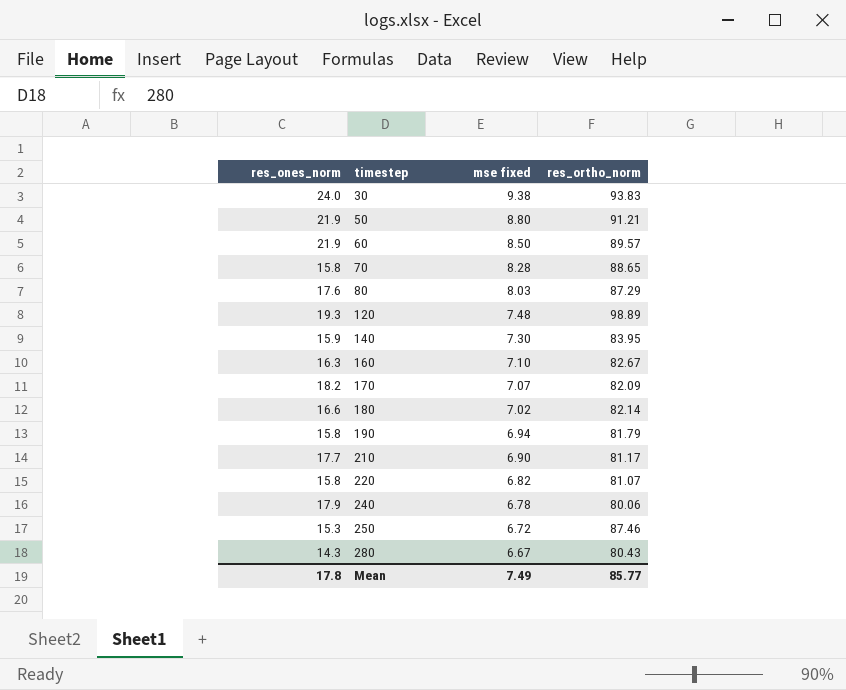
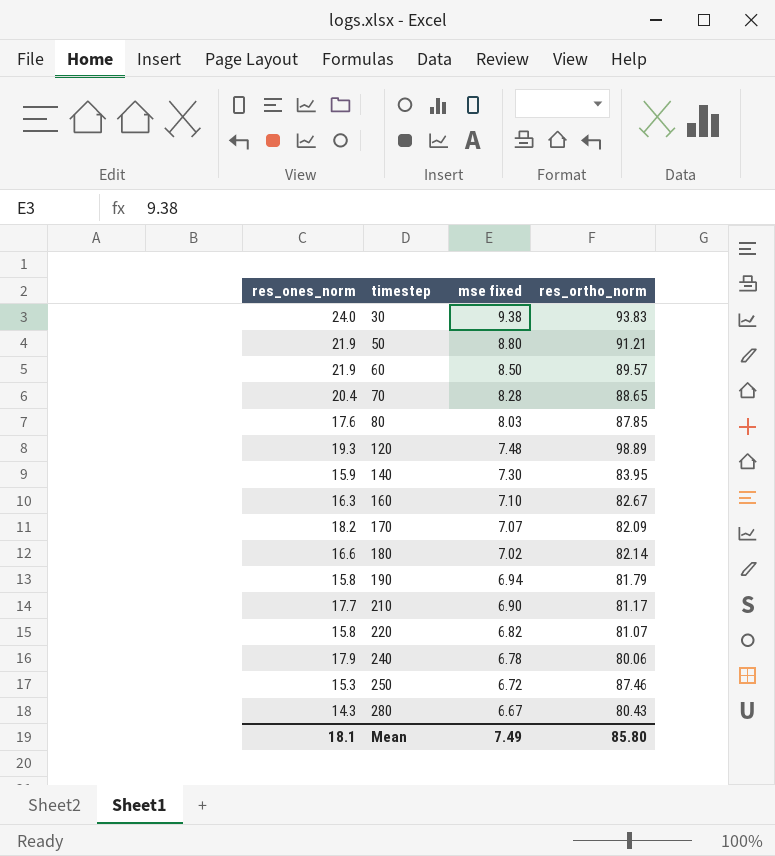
70 | res_ones_norm: 15.8 -> 20.4
80 | res_ortho_norm: 87.29 -> 87.85
Mean | res_ones_norm: 17.8 -> 18.1
Mean | res_ortho_norm: 85.77 -> 85.80

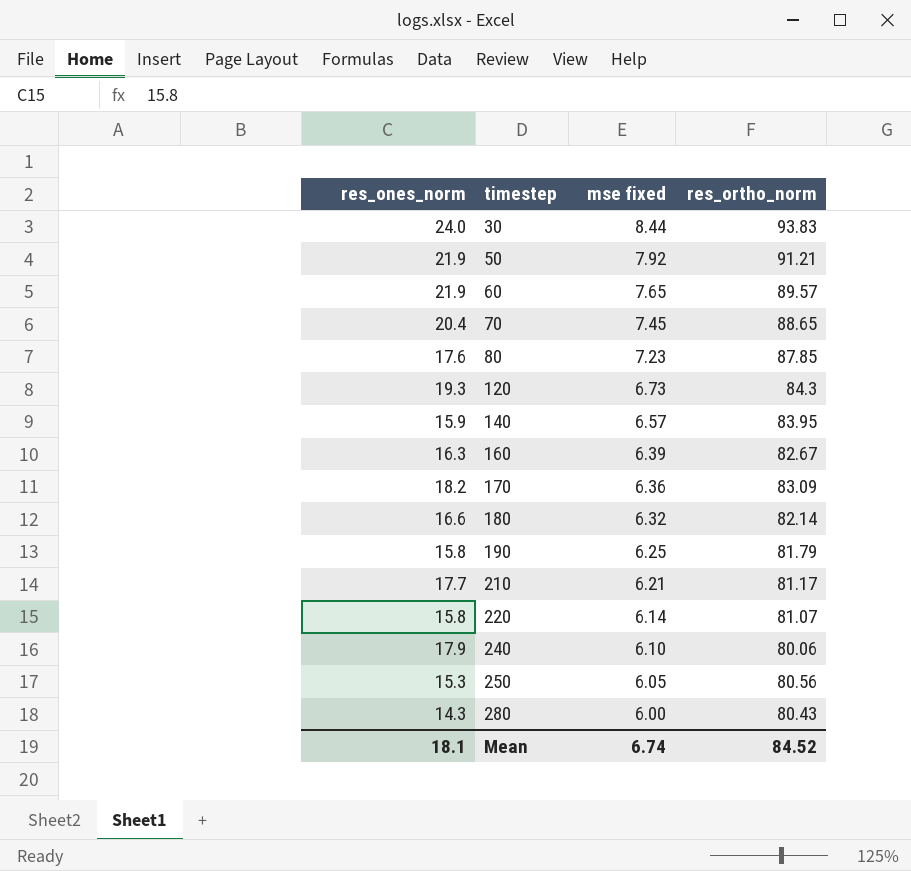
30 | mse fixed: 9.38 -> 8.44
50 | mse fixed: 8.80 -> 7.92
60 | mse fixed: 8.50 -> 7.65
70 | mse fixed: 8.28 -> 7.45
80 | mse fixed: 8.03 -> 7.23
120 | mse fixed: 7.48 -> 6.73
120 | res_ortho_norm: 98.89 -> 84.3
140 | mse fixed: 7.30 -> 6.57
160 | mse fixed: 7.10 -> 6.39
170 | mse fixed: 7.07 -> 6.36
170 | res_ortho_norm: 82.09 -> 83.09
180 | mse fixed: 7.02 -> 6.32
190 | mse fixed: 6.94 -> 6.25
210 | mse fixed: 6.90 -> 6.21
220 | mse fixed: 6.82 -> 6.14
240 | mse fixed: 6.78 -> 6.10
250 | mse fixed: 6.72 -> 6.05
250 | res_ortho_norm: 87.46 -> 80.56
280 | mse fixed: 6.67 -> 6.00
Mean | mse fixed: 7.49 -> 6.74
Mean | res_ortho_norm: 85.80 -> 84.52

